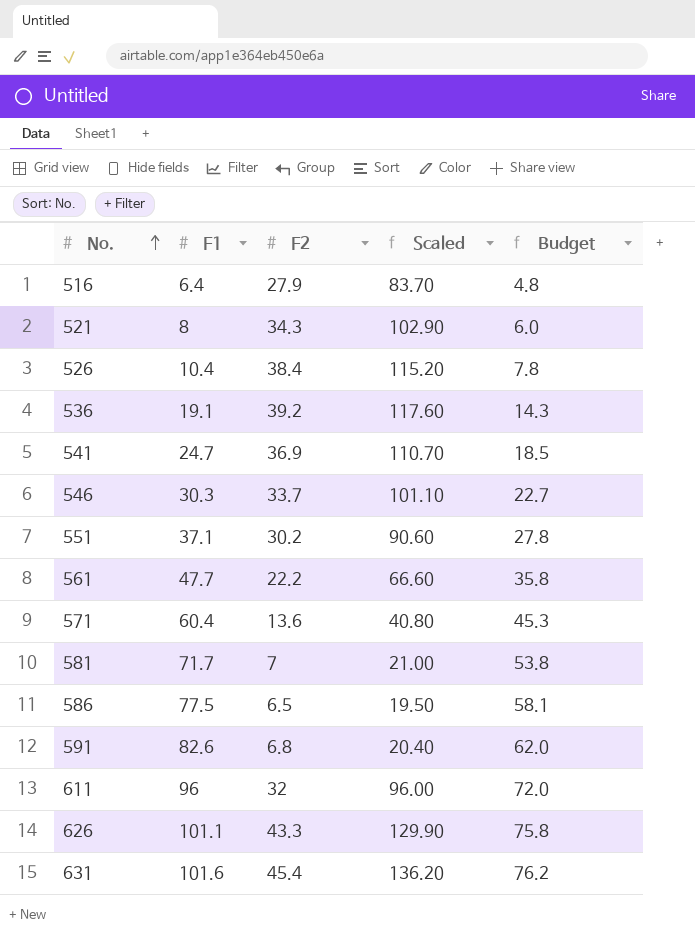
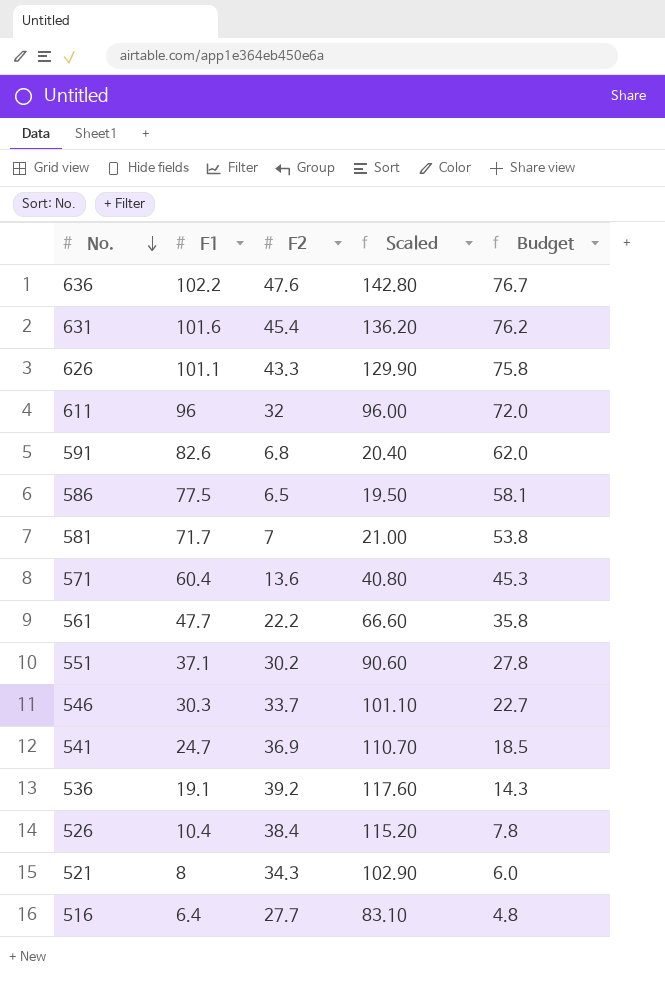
row order: No. ascending -> No. descending
row 636: none -> 102.2 | 47.6 | 142.80 | 76.7
516 | F2: 27.9 -> 27.7
516 | Scaled: 83.70 -> 83.10

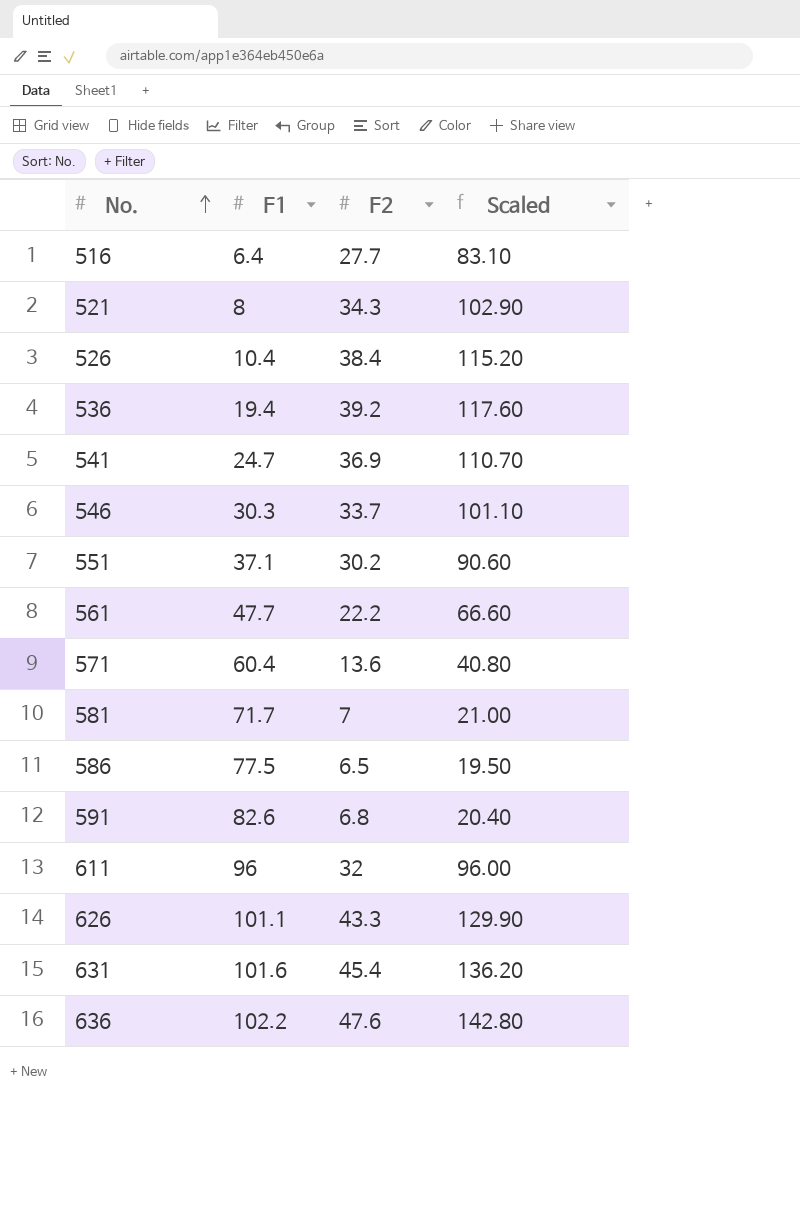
row order: No. descending -> No. ascending
column Budget | formula: [F1] * 0.75 -> none
536 | F1: 19.1 -> 19.4

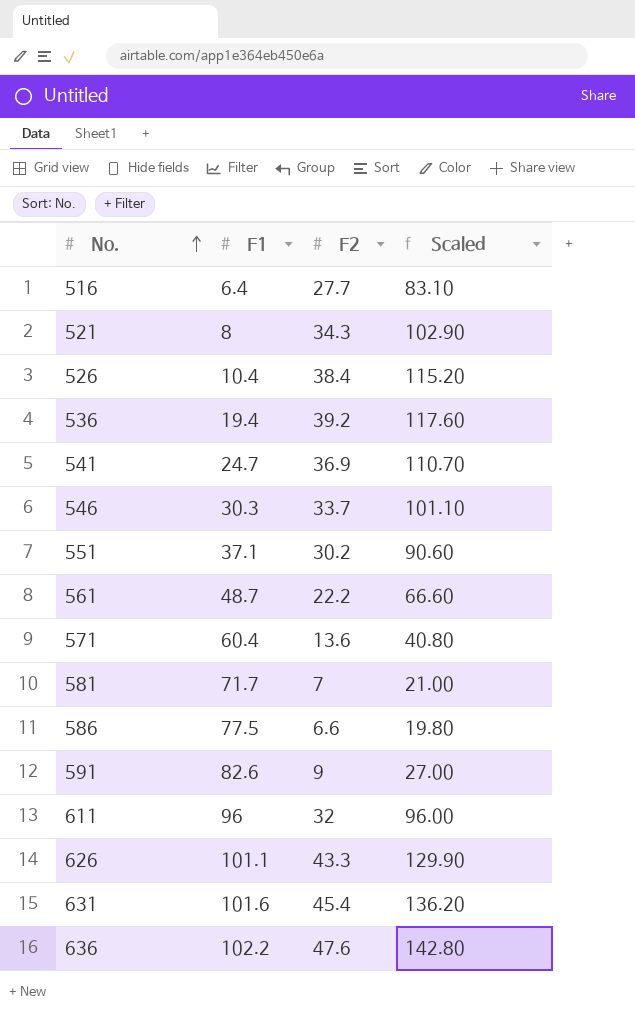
561 | F1: 47.7 -> 48.7
586 | F2: 6.5 -> 6.6
586 | Scaled: 19.50 -> 19.80
591 | F2: 6.8 -> 9
591 | Scaled: 20.40 -> 27.00

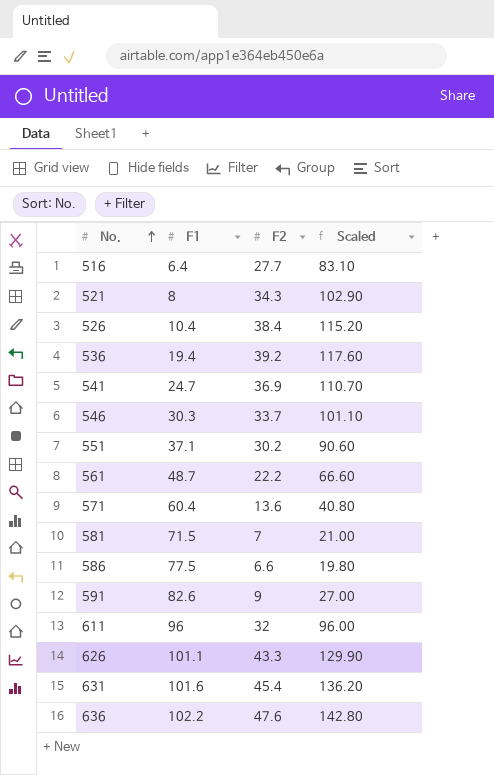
581 | F1: 71.7 -> 71.5

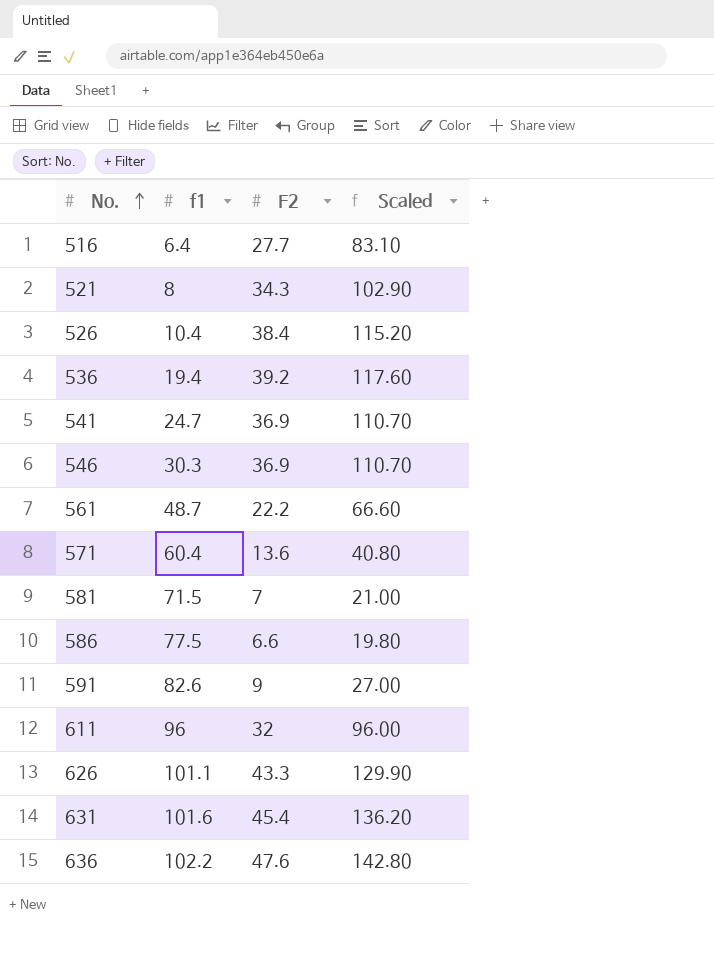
column name: F1 -> f1
row 551: 37.1 | 30.2 | 90.60 -> none
546 | F2: 33.7 -> 36.9
546 | Scaled: 101.10 -> 110.70

